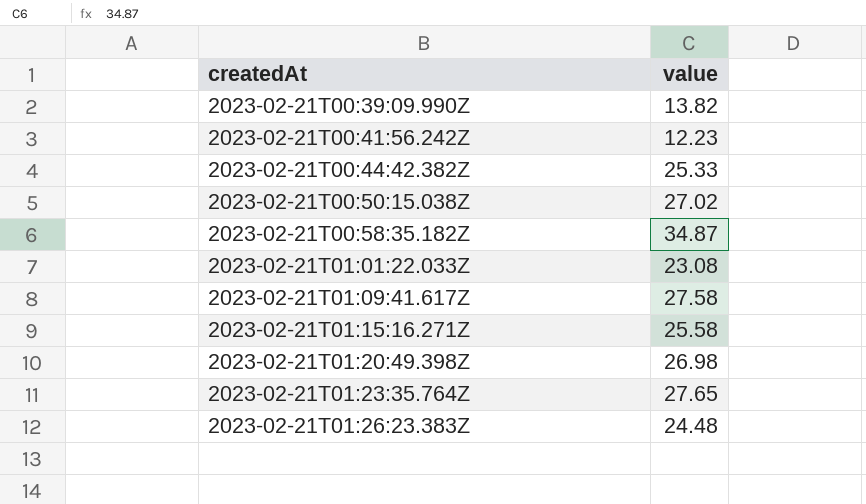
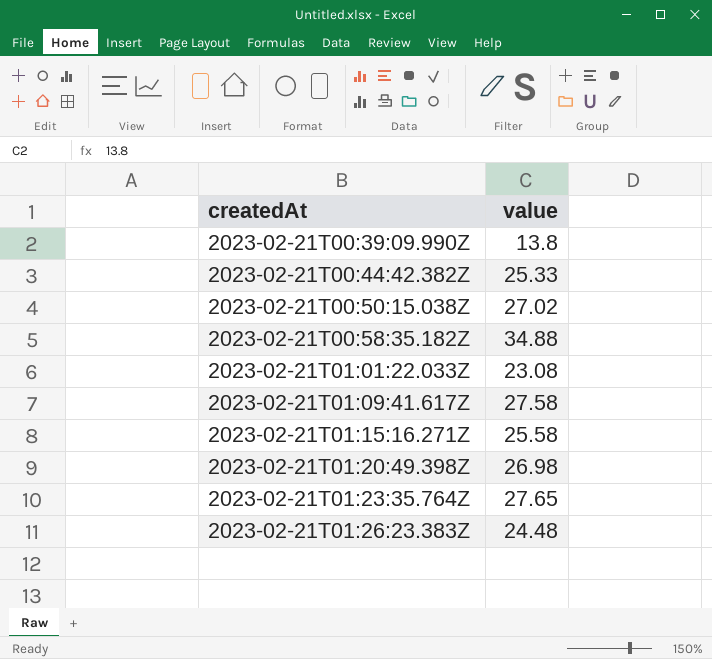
row 2023-02-21T00:41:56.242Z: 12.23 -> none
2023-02-21T00:39:09.990Z | value: 13.82 -> 13.8
2023-02-21T00:58:35.182Z | value: 34.87 -> 34.88

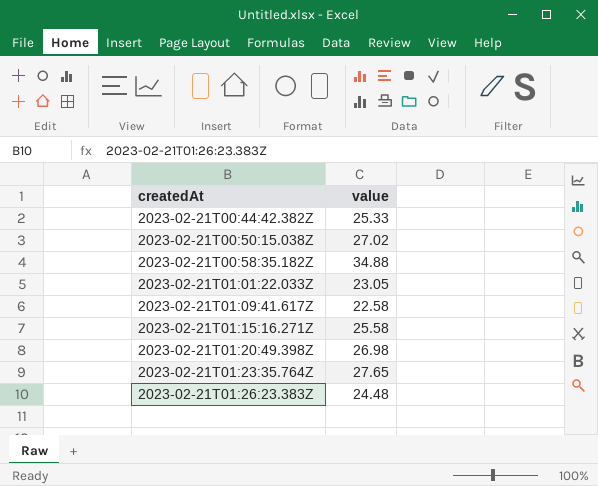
row 2023-02-21T00:39:09.990Z: 13.8 -> none
2023-02-21T01:01:22.033Z | value: 23.08 -> 23.05
2023-02-21T01:09:41.617Z | value: 27.58 -> 22.58

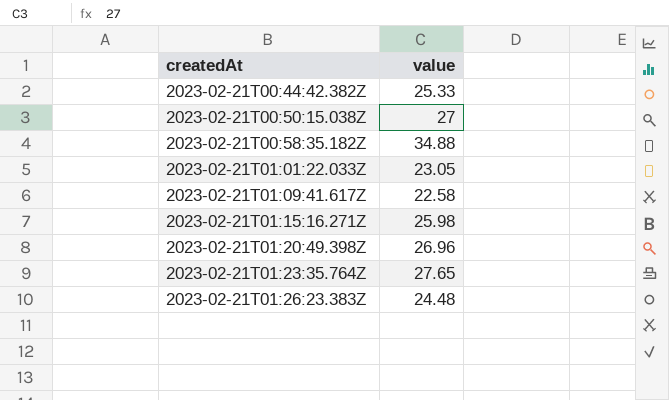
2023-02-21T00:50:15.038Z | value: 27.02 -> 27
2023-02-21T01:15:16.271Z | value: 25.58 -> 25.98
2023-02-21T01:20:49.398Z | value: 26.98 -> 26.96

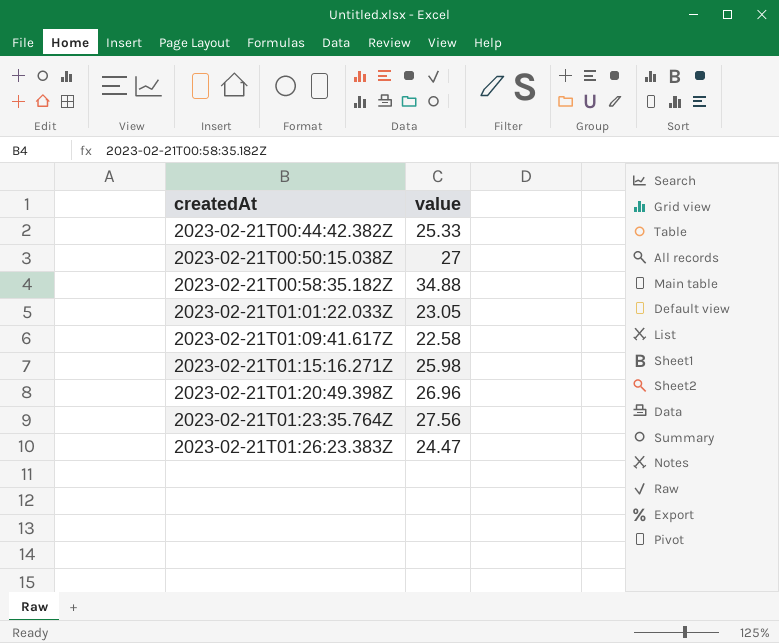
2023-02-21T01:23:35.764Z | value: 27.65 -> 27.56
2023-02-21T01:26:23.383Z | value: 24.48 -> 24.47

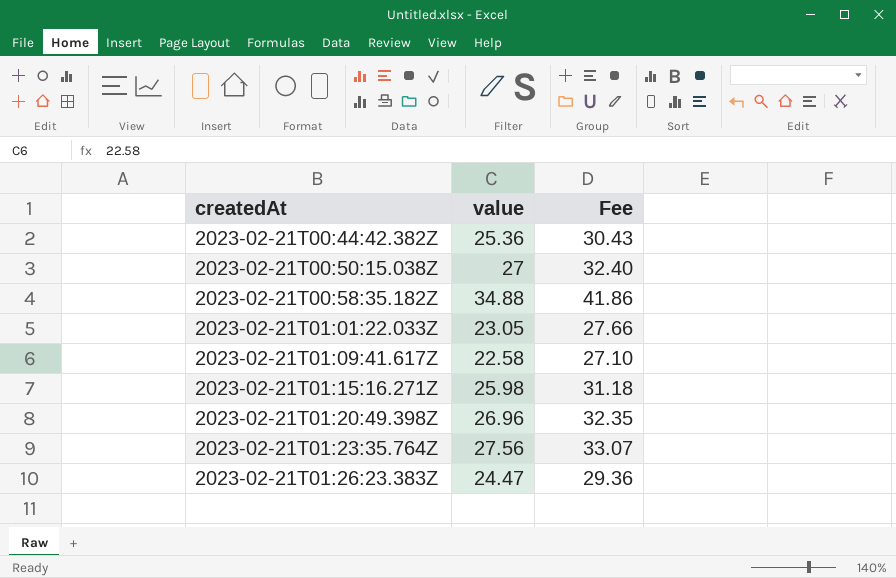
column Fee | formula: none -> [value] * 1.2
2023-02-21T00:44:42.382Z | value: 25.33 -> 25.36

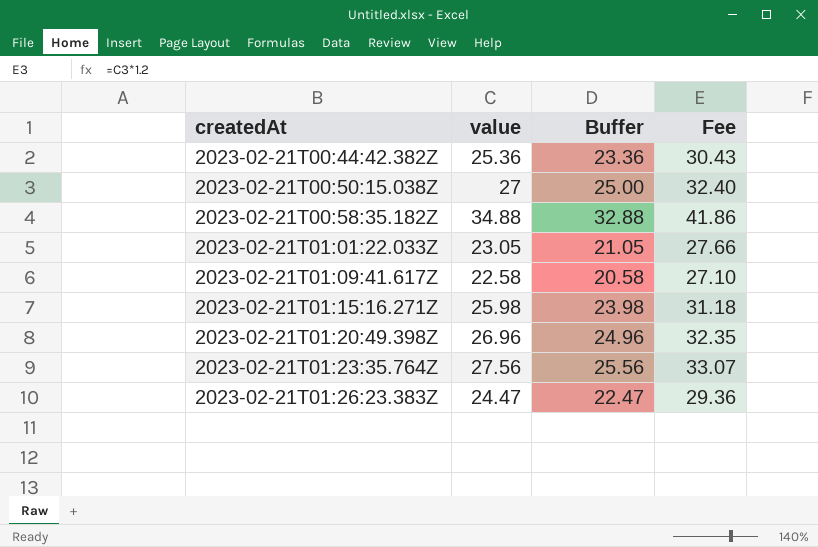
column Buffer | formula: none -> [value] - 2

